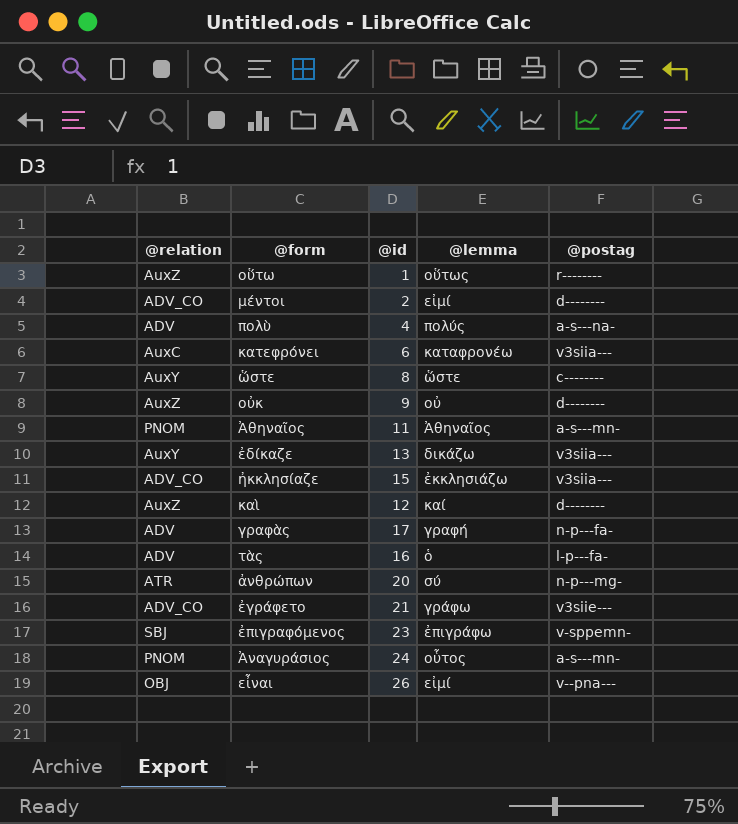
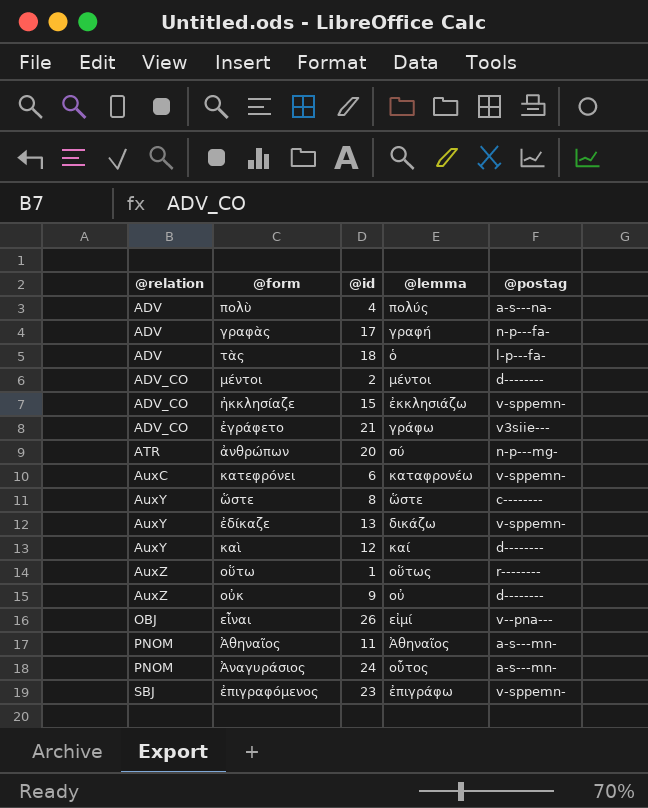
row order: none -> @relation ascending
τὰς | @id: 16 -> 18
μέντοι | @lemma: εἰμί -> μέντοι
ἠκκλησίαζε | @postag: v3siia--- -> v-sppemn-
κατεφρόνει | @postag: v3siia--- -> v-sppemn-
ἐδίκαζε | @postag: v3siia--- -> v-sppemn-
καὶ | @relation: AuxZ -> AuxY

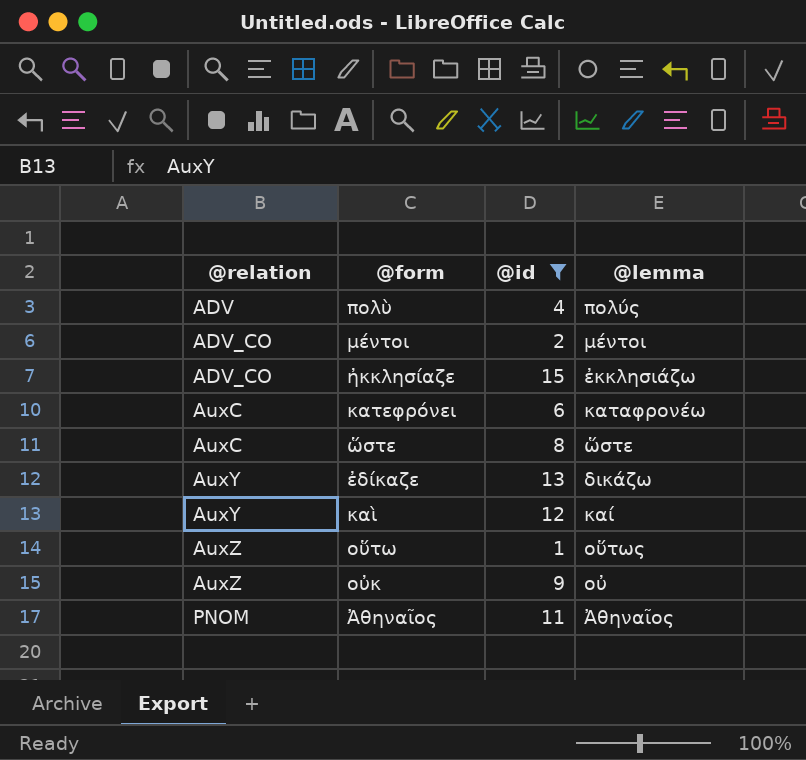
filter: none -> @id <= 15
column @postag | position: 5 -> none
ὥστε | @relation: AuxY -> AuxC

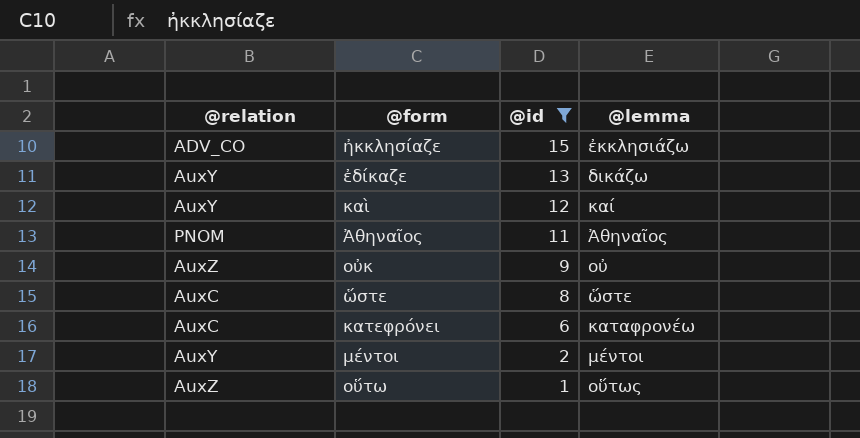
row order: @relation ascending -> @id descending
row πολὺ: ADV | 4 | πολύς -> none
μέντοι | @relation: ADV_CO -> AuxY

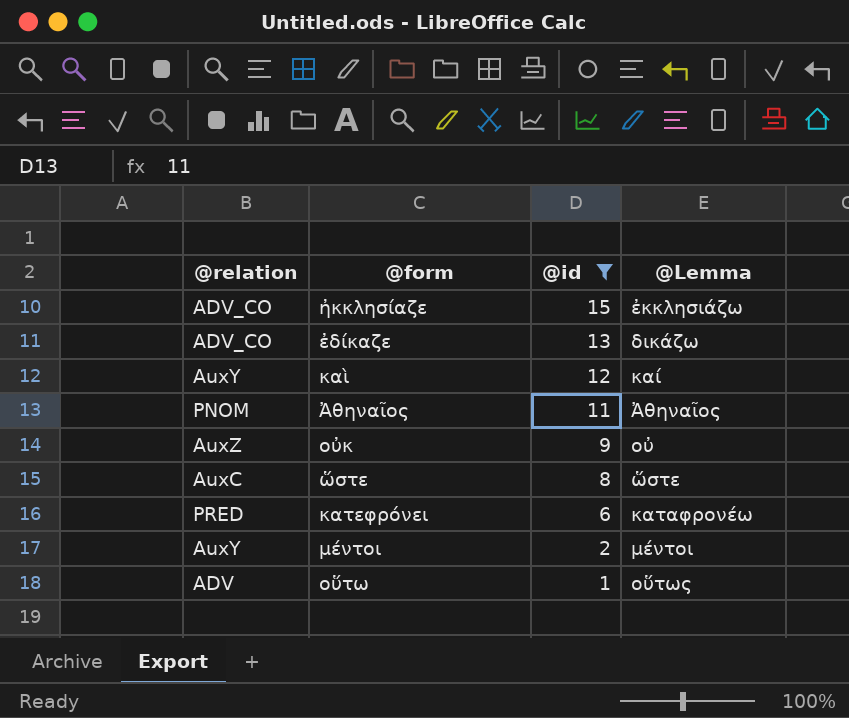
column name: @lemma -> @Lemma
ἐδίκαζε | @relation: AuxY -> ADV_CO
κατεφρόνει | @relation: AuxC -> PRED
οὕτω | @relation: AuxZ -> ADV

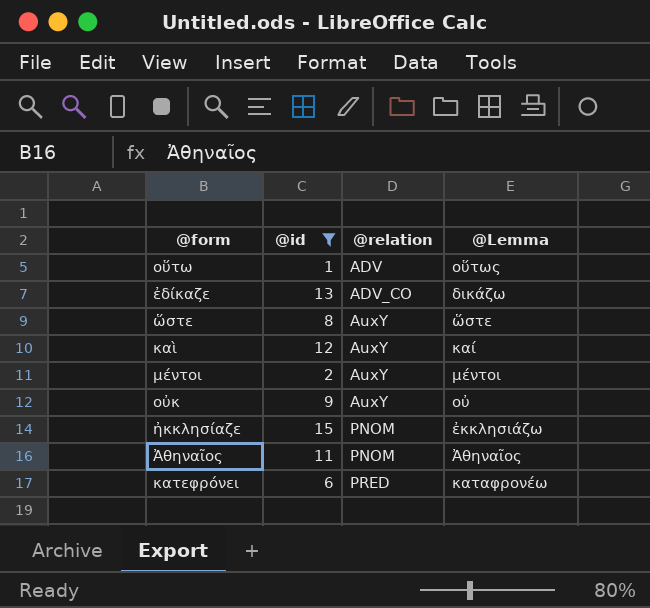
row order: @id descending -> @relation ascending
column @relation | position: 1 -> 3
ὥστε | @relation: AuxC -> AuxY
οὐκ | @relation: AuxZ -> AuxY
ἠκκλησίαζε | @relation: ADV_CO -> PNOM

